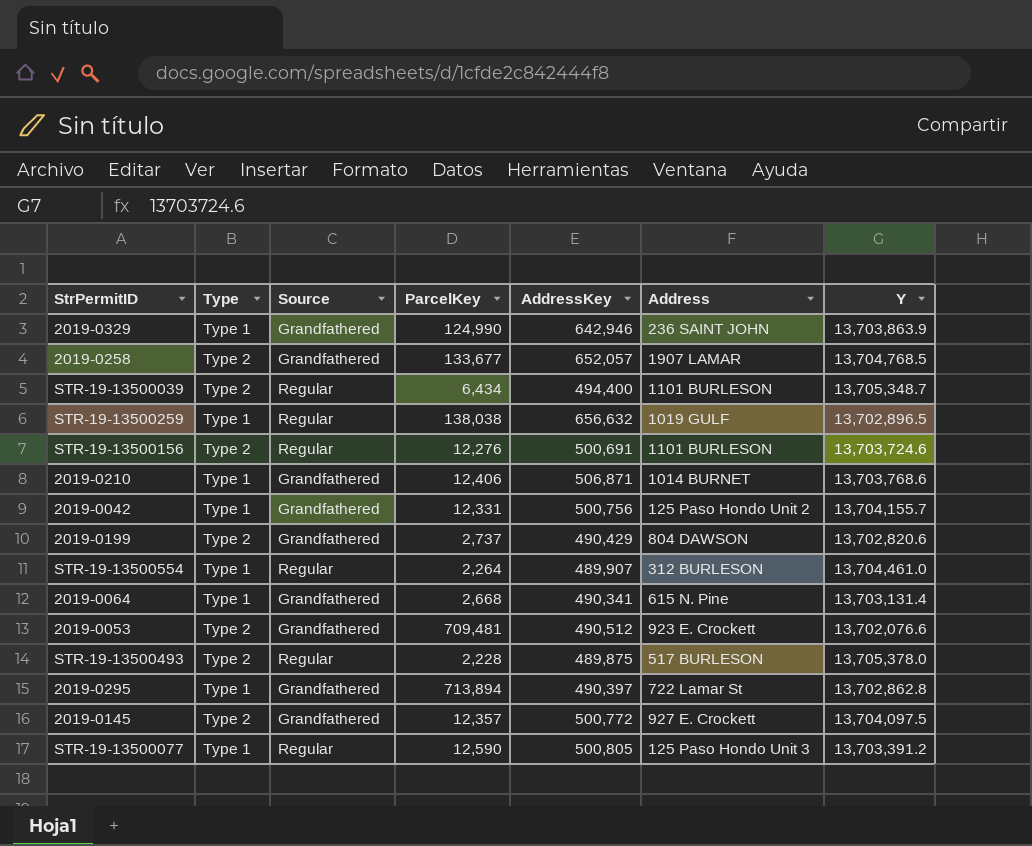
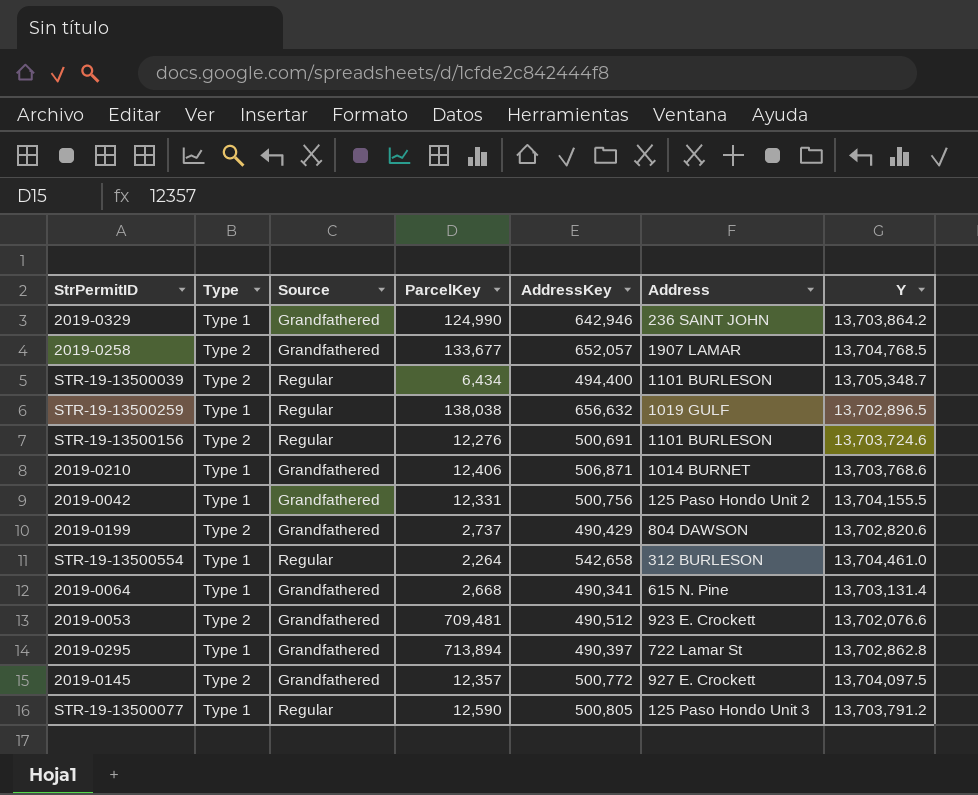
row STR-19-13500493: Type 2 | Regular | 2,228 | 489,875 | 517 BURLESON | 13,705,378.0 -> none
2019-0329 | Y: 13,703,863.9 -> 13,703,864.2
2019-0042 | Y: 13,704,155.7 -> 13,704,155.5
STR-19-13500554 | AddressKey: 489,907 -> 542,658
STR-19-13500077 | Y: 13,703,391.2 -> 13,703,791.2

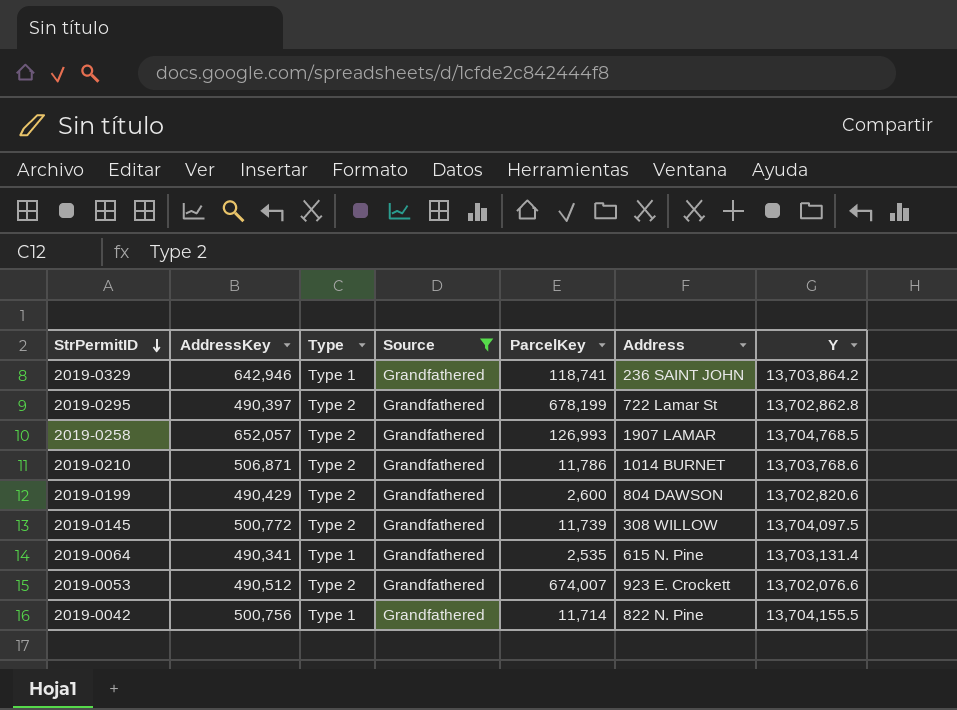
filter: none -> Source = Grandfathered
row order: none -> StrPermitID descending
column AddressKey | position: 5 -> 2
2019-0329 | ParcelKey: 124,990 -> 118,741
2019-0295 | Type: Type 1 -> Type 2
2019-0295 | ParcelKey: 713,894 -> 678,199
2019-0258 | ParcelKey: 133,677 -> 126,993
2019-0210 | Type: Type 1 -> Type 2
2019-0210 | ParcelKey: 12,406 -> 11,786
2019-0199 | ParcelKey: 2,737 -> 2,600
2019-0145 | ParcelKey: 12,357 -> 11,739
2019-0145 | Address: 927 E. Crockett -> 308 WILLOW
2019-0064 | ParcelKey: 2,668 -> 2,535
2019-0053 | ParcelKey: 709,481 -> 674,007
2019-0042 | ParcelKey: 12,331 -> 11,714
2019-0042 | Address: 125 Paso Hondo Unit 2 -> 822 N. Pine

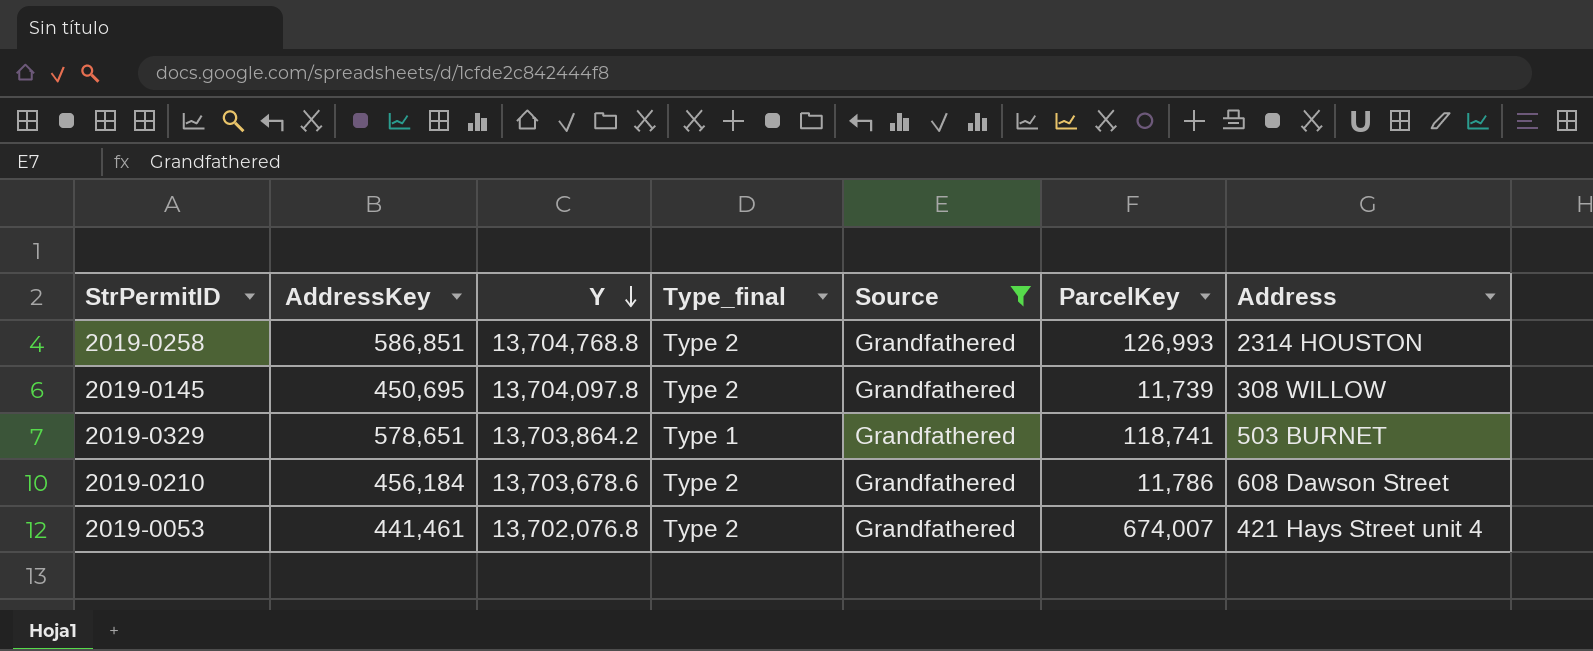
row order: StrPermitID descending -> Y descending
column Y | position: 7 -> 3
column name: Type -> Type_final
row 2019-0295: 490,397 | Type 2 | Grandfathered | 678,199 | 722 Lamar St | 13,702,862.8 -> none
row 2019-0199: 490,429 | Type 2 | Grandfathered | 2,600 | 804 DAWSON | 13,702,820.6 -> none
row 2019-0064: 490,341 | Type 1 | Grandfathered | 2,535 | 615 N. Pine | 13,703,131.4 -> none
row 2019-0042: 500,756 | Type 1 | Grandfathered | 11,714 | 822 N. Pine | 13,704,155.5 -> none
2019-0258 | AddressKey: 652,057 -> 586,851
2019-0258 | Y: 13,704,768.5 -> 13,704,768.8
2019-0258 | Address: 1907 LAMAR -> 2314 HOUSTON
2019-0145 | AddressKey: 500,772 -> 450,695
2019-0145 | Y: 13,704,097.5 -> 13,704,097.8
2019-0329 | AddressKey: 642,946 -> 578,651
2019-0329 | Address: 236 SAINT JOHN -> 503 BURNET
2019-0210 | AddressKey: 506,871 -> 456,184
2019-0210 | Y: 13,703,768.6 -> 13,703,678.6
2019-0210 | Address: 1014 BURNET -> 608 Dawson Street
2019-0053 | AddressKey: 490,512 -> 441,461
2019-0053 | Y: 13,702,076.6 -> 13,702,076.8
2019-0053 | Address: 923 E. Crockett -> 421 Hays Street unit 4

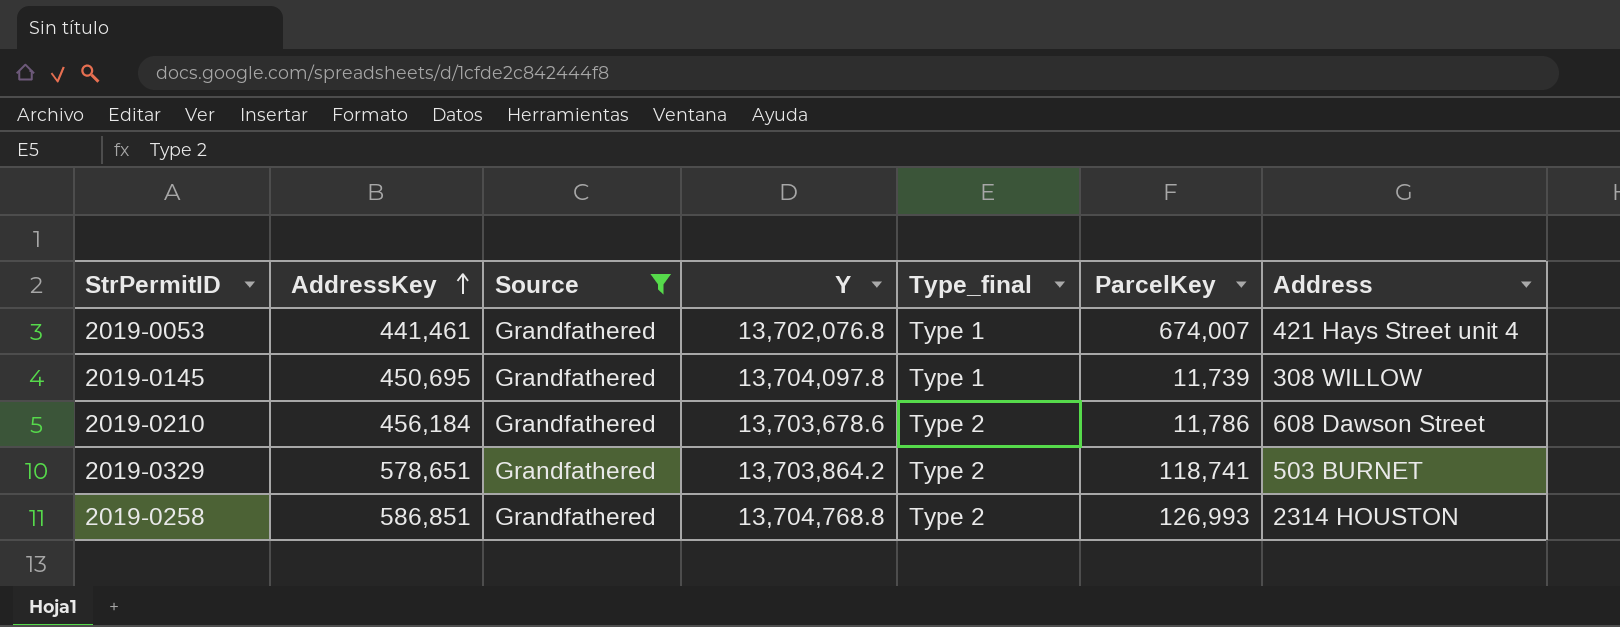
row order: Y descending -> AddressKey ascending
column Source | position: 5 -> 3
2019-0053 | Type_final: Type 2 -> Type 1
2019-0145 | Type_final: Type 2 -> Type 1
2019-0329 | Type_final: Type 1 -> Type 2

